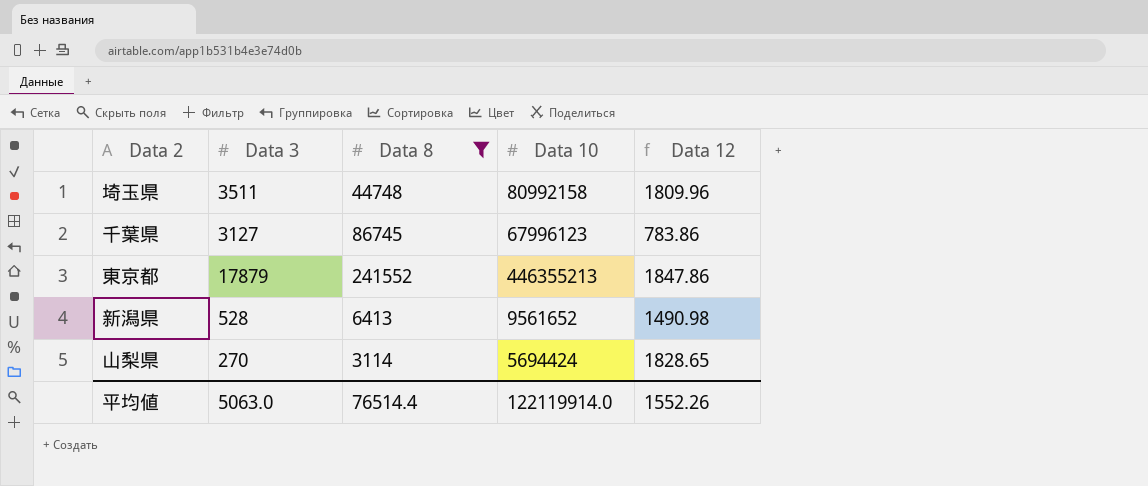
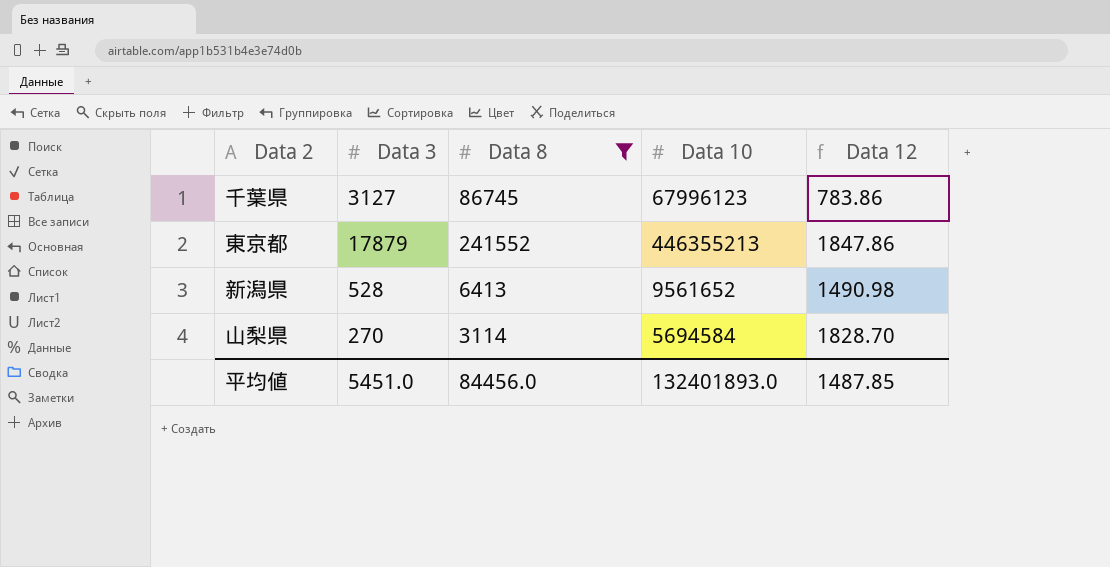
row 埼玉県: 3511 | 44748 | 80992158 | 1809.96 -> none
山梨県 | Data 10: 5694424 -> 5694584
山梨県 | Data 12: 1828.65 -> 1828.70
平均値 | Data 3: 5063.0 -> 5451.0
平均値 | Data 8: 76514.4 -> 84456.0
平均値 | Data 10: 122119914.0 -> 132401893.0
平均値 | Data 12: 1552.26 -> 1487.85

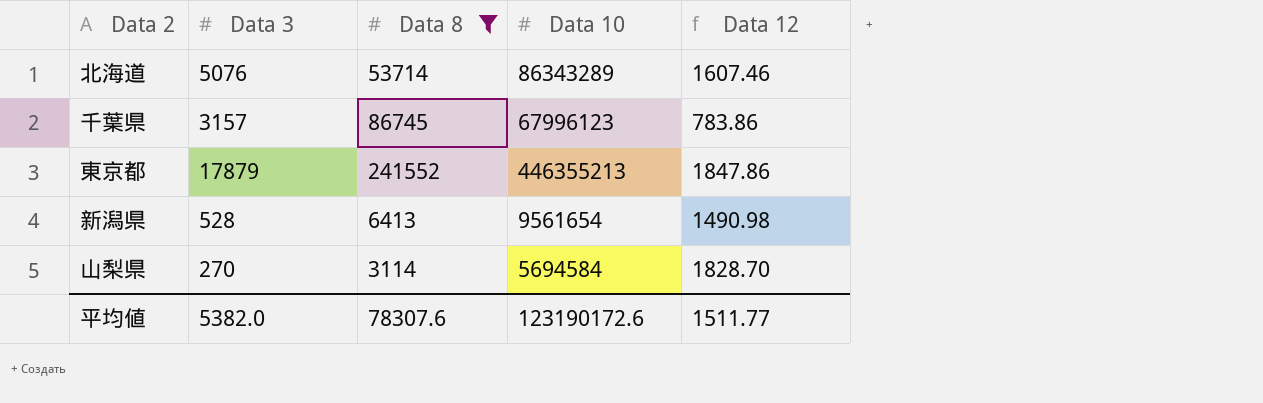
row 北海道: none -> 5076 | 53714 | 86343289 | 1607.46
千葉県 | Data 3: 3127 -> 3157
新潟県 | Data 10: 9561652 -> 9561654
平均値 | Data 3: 5451.0 -> 5382.0
平均値 | Data 8: 84456.0 -> 78307.6
平均値 | Data 10: 132401893.0 -> 123190172.6
平均値 | Data 12: 1487.85 -> 1511.77

